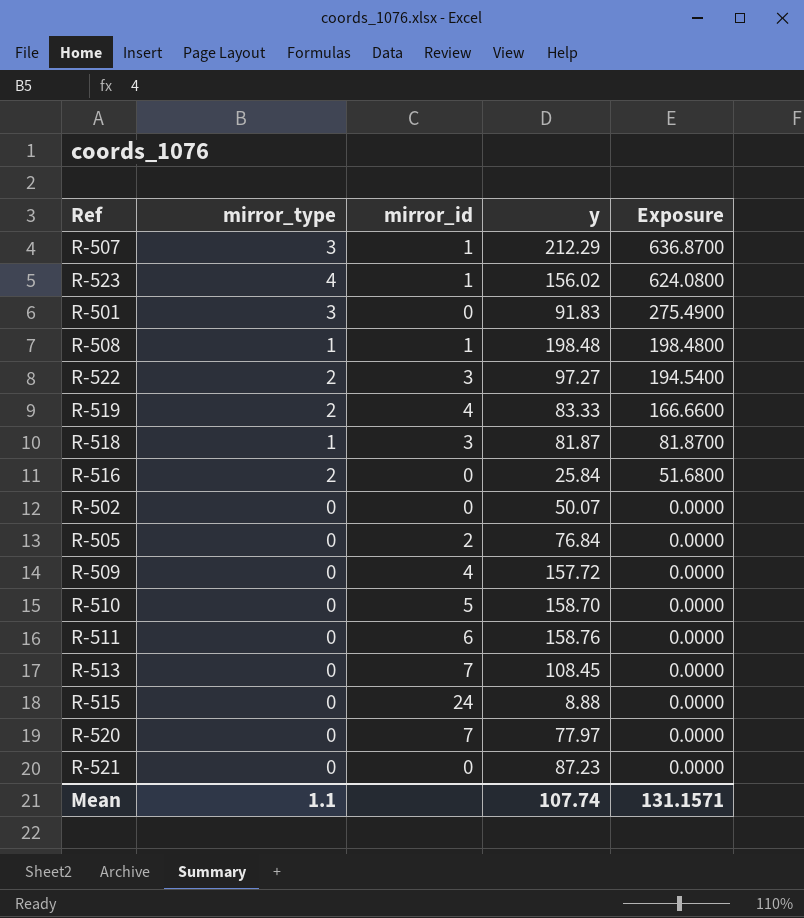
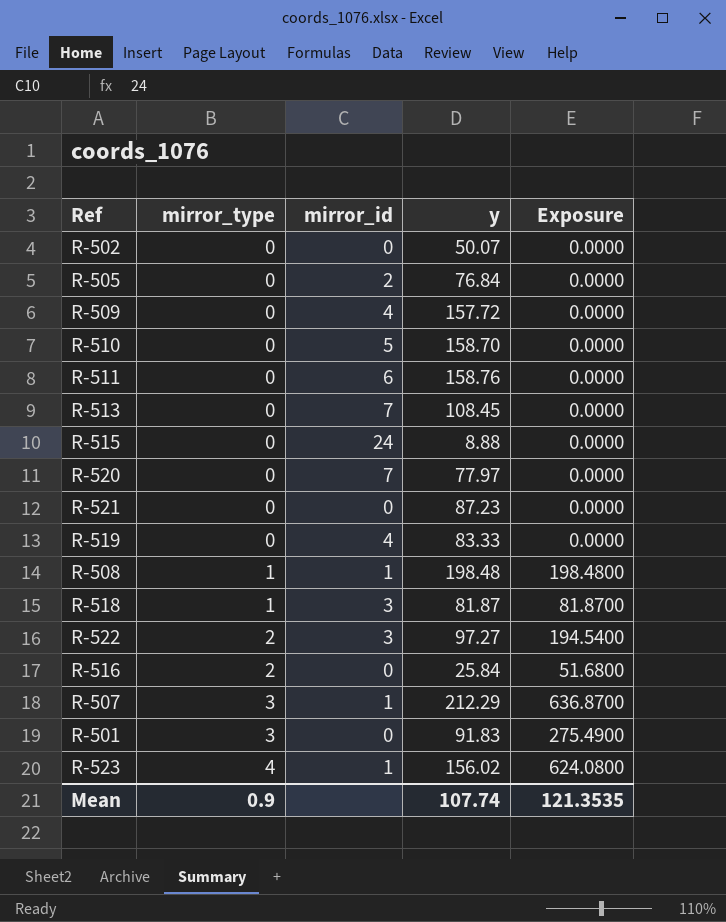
row order: Exposure descending -> mirror_type ascending
R-519 | mirror_type: 2 -> 0
R-519 | Exposure: 166.6600 -> 0.0000
Mean | mirror_type: 1.1 -> 0.9
Mean | Exposure: 131.1571 -> 121.3535

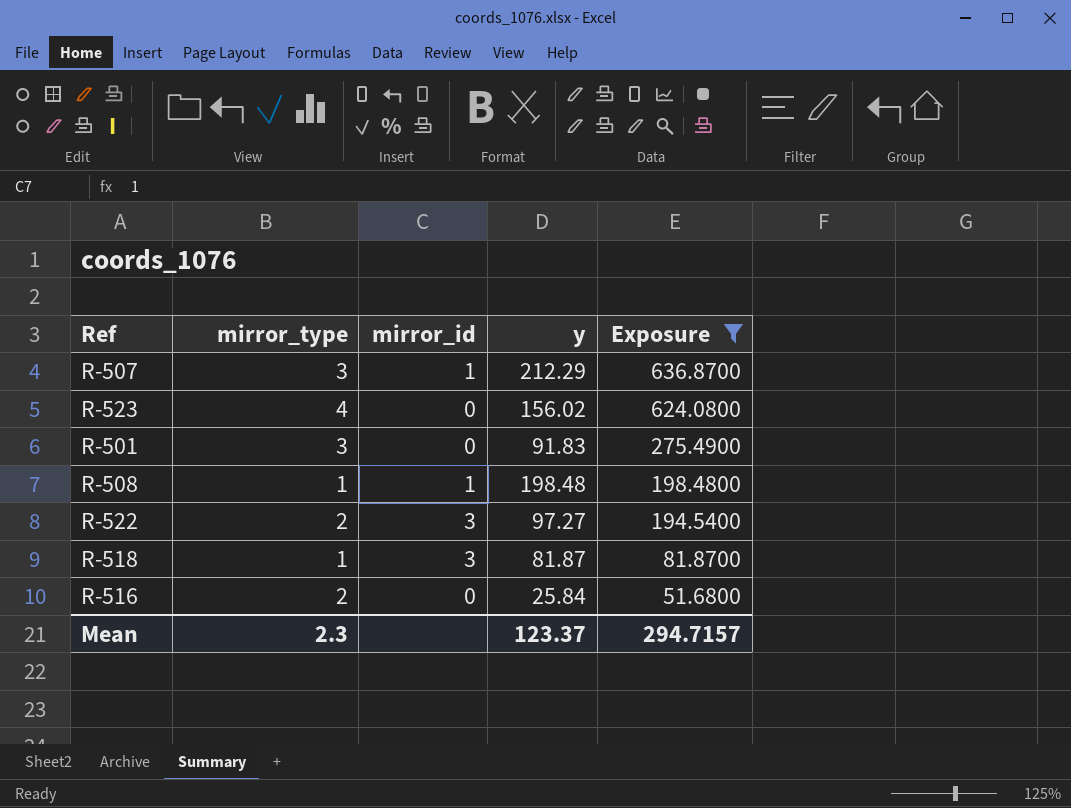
filter: none -> Exposure != 0.0000
row order: mirror_type ascending -> Exposure descending
R-523 | mirror_id: 1 -> 0
Mean | mirror_type: 0.9 -> 2.3
Mean | y: 107.74 -> 123.37
Mean | Exposure: 121.3535 -> 294.7157

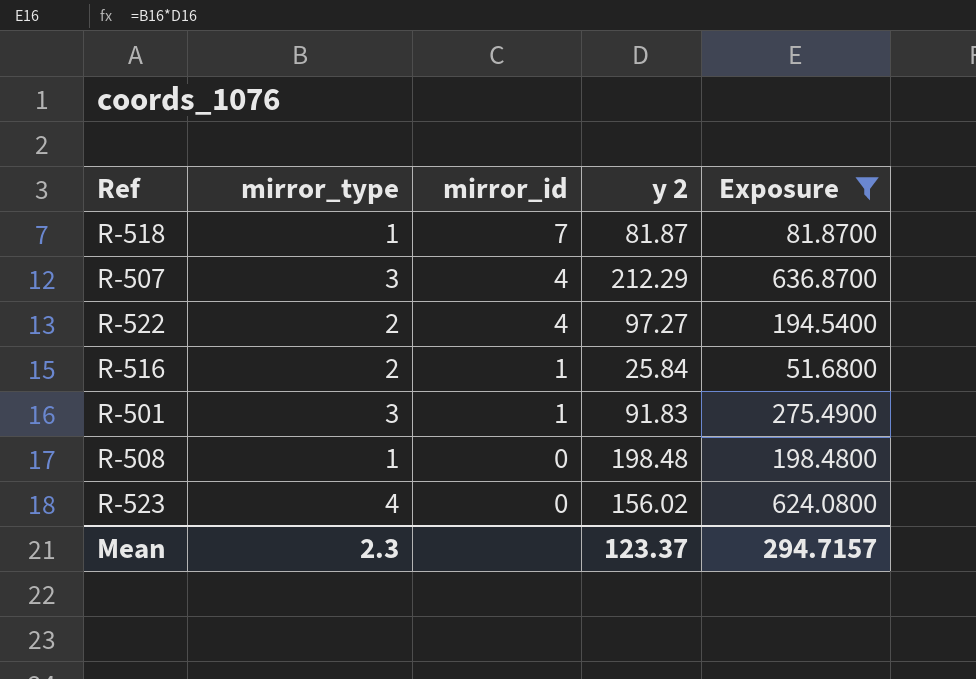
row order: Exposure descending -> mirror_id descending
column name: y -> y 2
R-518 | mirror_id: 3 -> 7
R-507 | mirror_id: 1 -> 4
R-522 | mirror_id: 3 -> 4
R-516 | mirror_id: 0 -> 1
R-501 | mirror_id: 0 -> 1
R-508 | mirror_id: 1 -> 0

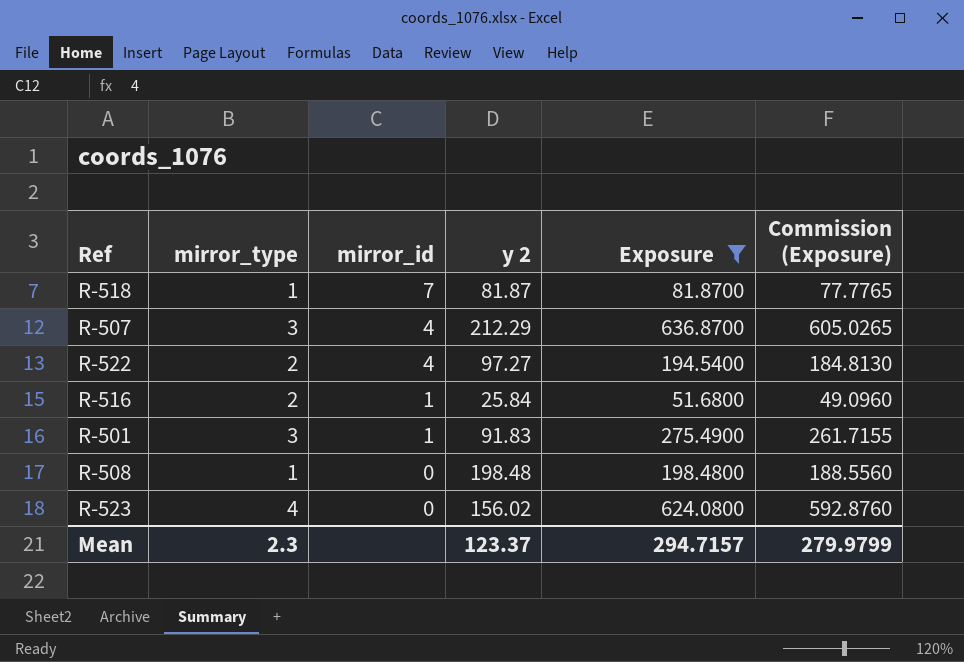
column Commission (Exposure) | formula: none -> [Exposure] * 0.95

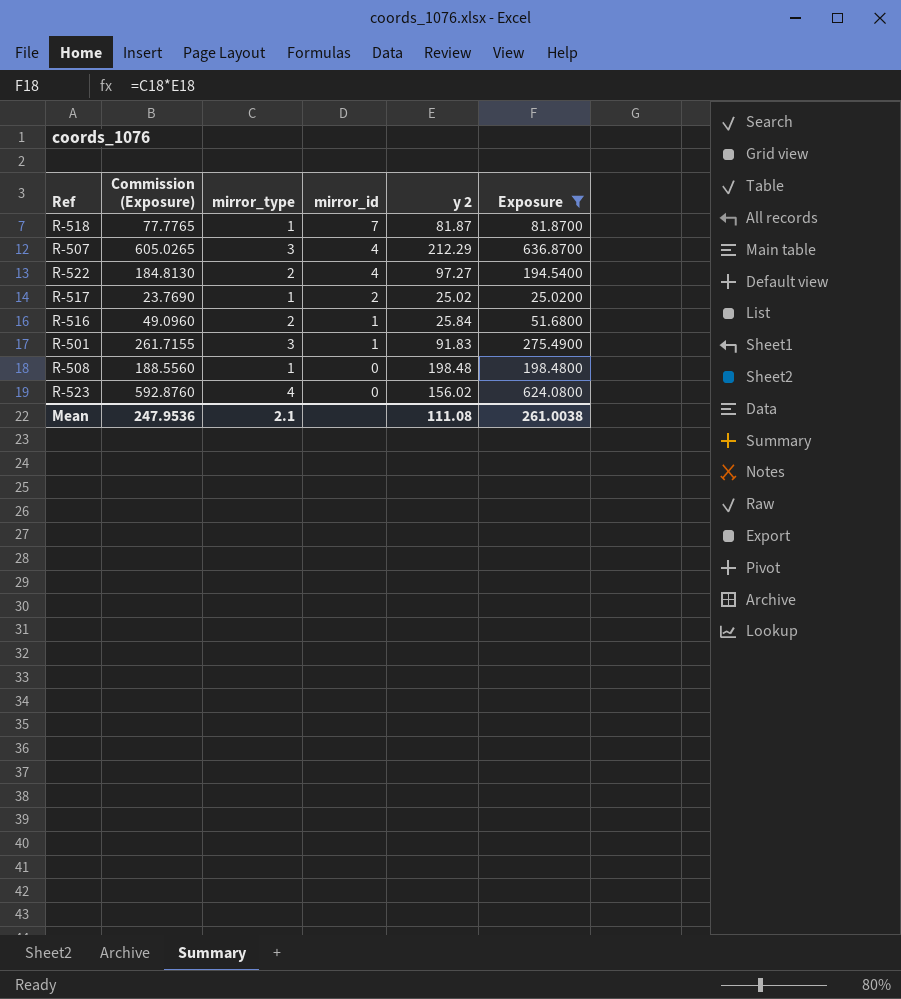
column Commission (Exposure) | position: 6 -> 2
row R-517: none -> 23.7690 | 1 | 2 | 25.02 | 25.0200
Mean | Commission (Exposure): 279.9799 -> 247.9536
Mean | mirror_type: 2.3 -> 2.1
Mean | y 2: 123.37 -> 111.08
Mean | Exposure: 294.7157 -> 261.0038

